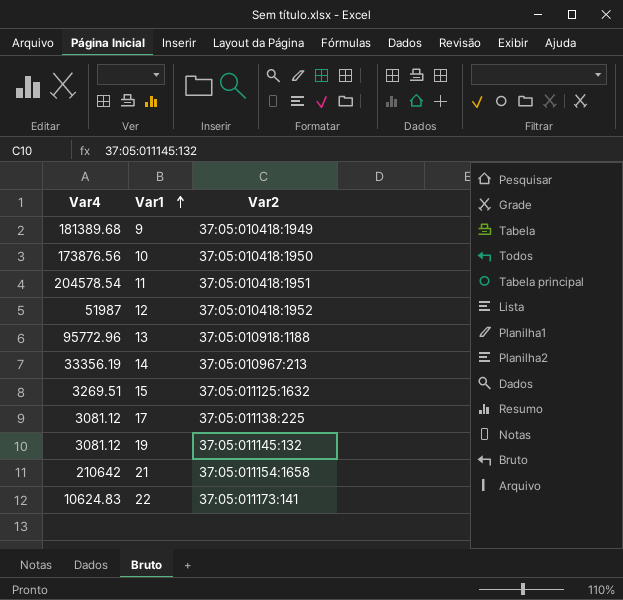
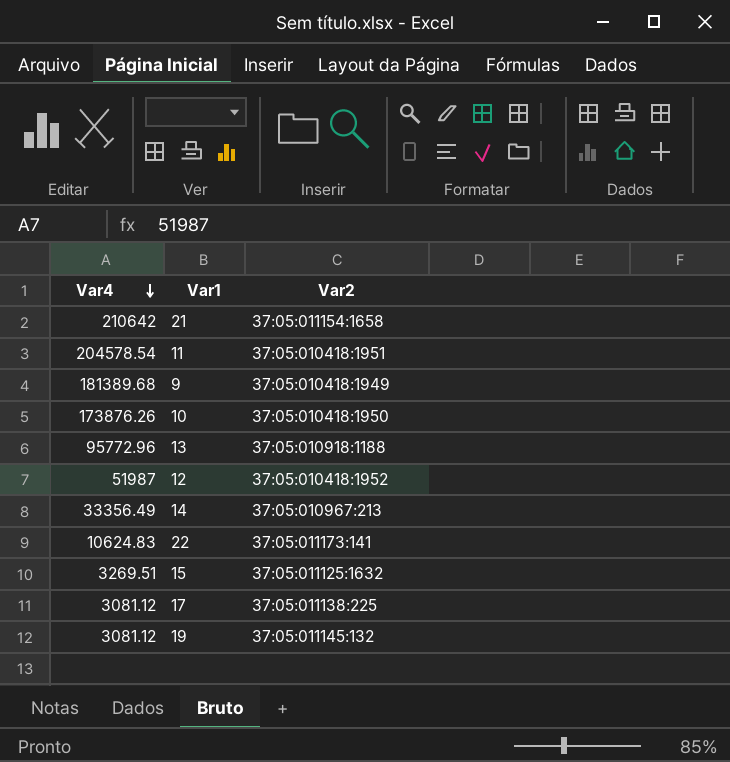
row order: Var1 ascending -> Var4 descending
10 | Var4: 173876.56 -> 173876.26
14 | Var4: 33356.19 -> 33356.49

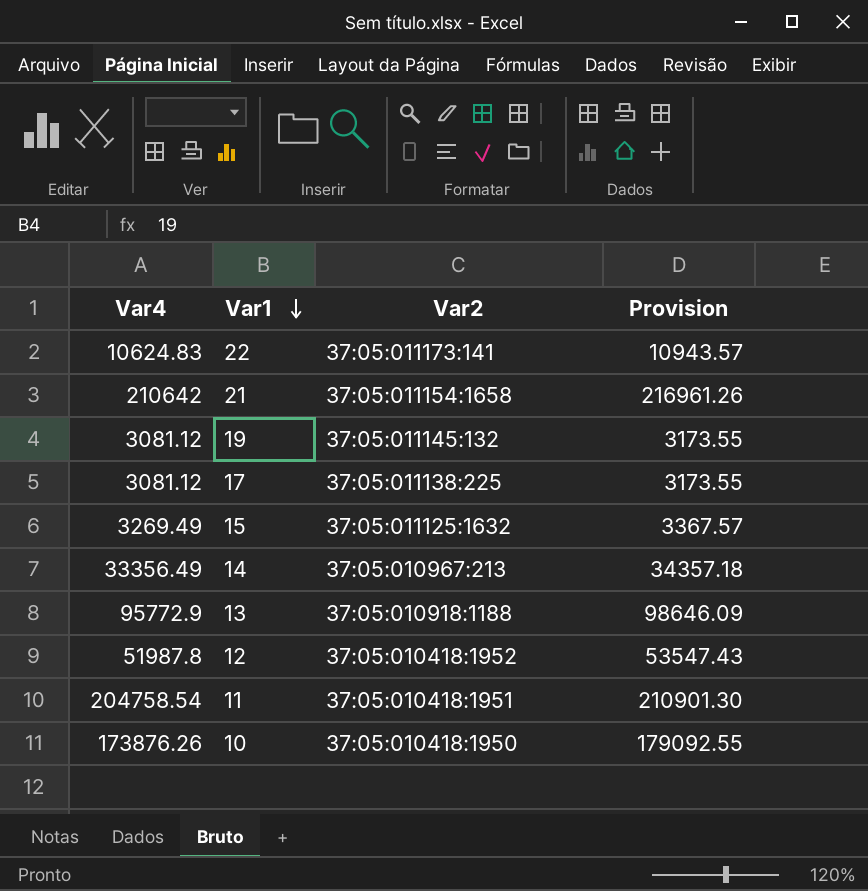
row order: Var4 descending -> Var1 descending
column Provision | formula: none -> [Var4] * 1.03
row 9: 181389.68 | 37:05:010418:1949 -> none
15 | Var4: 3269.51 -> 3269.49
13 | Var4: 95772.96 -> 95772.9
12 | Var4: 51987 -> 51987.8
11 | Var4: 204578.54 -> 204758.54

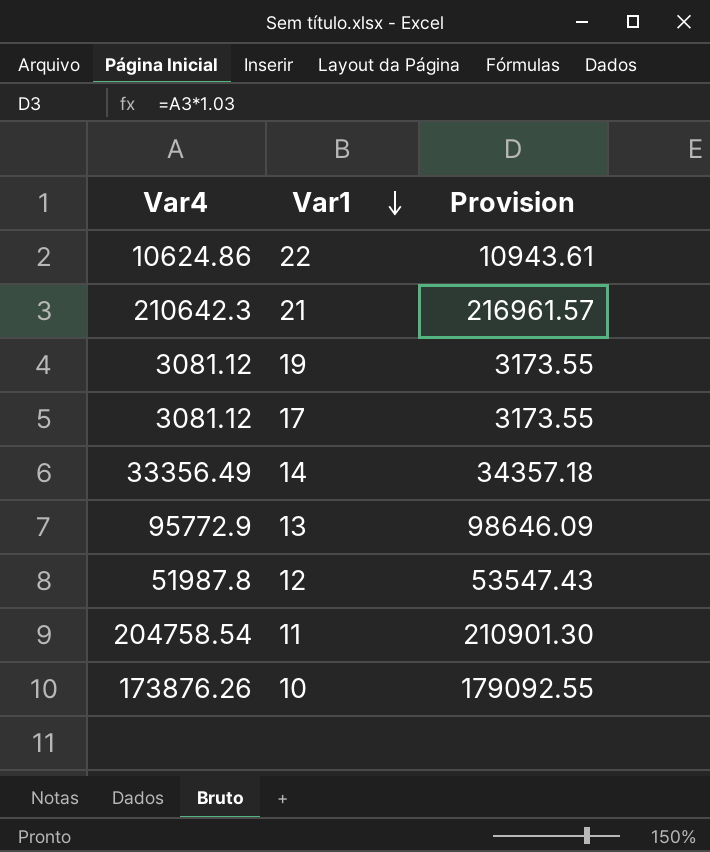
column Var2 | position: 3 -> none
row 15: 3269.49 | 37:05:011125:1632 | 3367.57 -> none
22 | Var4: 10624.83 -> 10624.86
22 | Provision: 10943.57 -> 10943.61
21 | Var4: 210642 -> 210642.3
21 | Provision: 216961.26 -> 216961.57

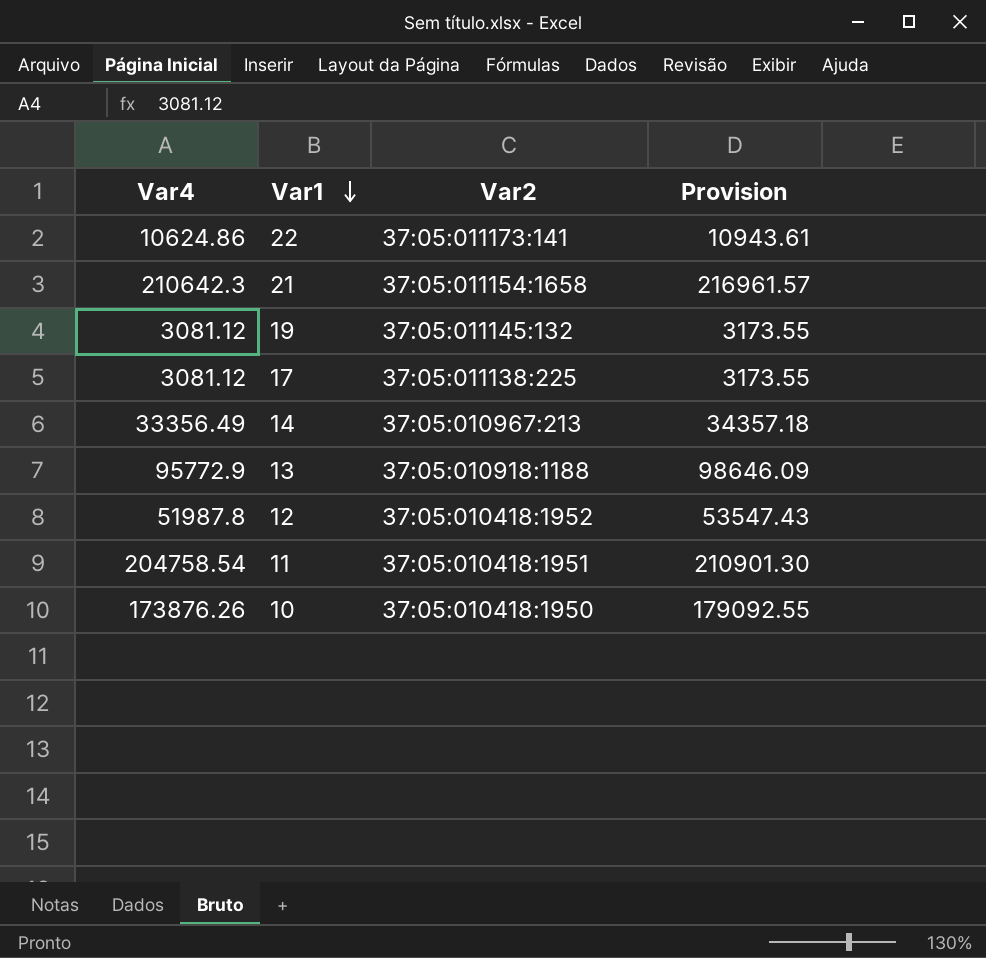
column Var2 | position: none -> 3

